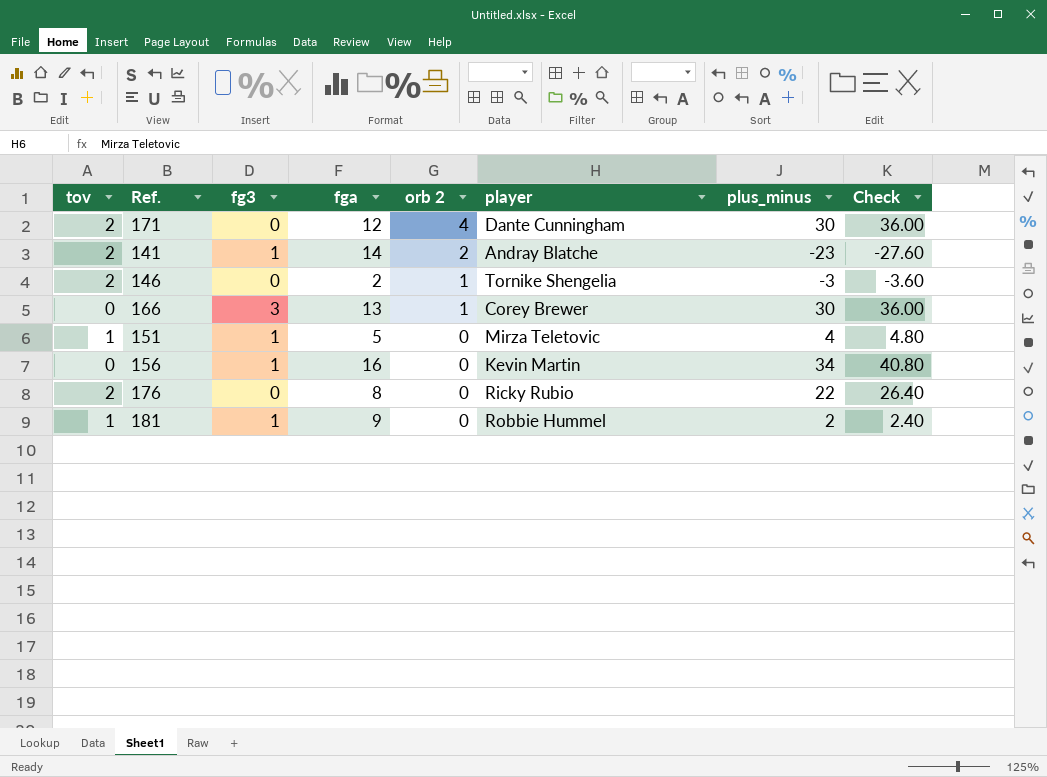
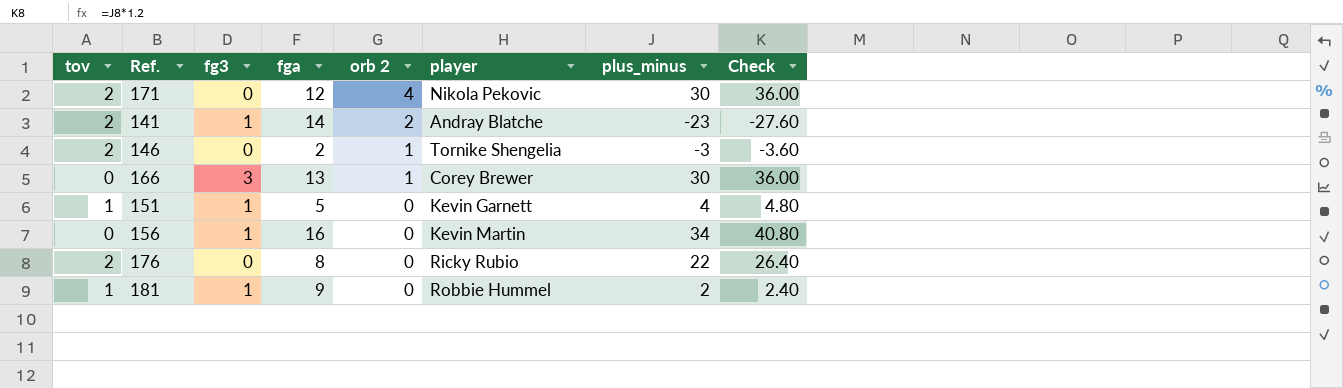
171 | player: Dante Cunningham -> Nikola Pekovic
151 | player: Mirza Teletovic -> Kevin Garnett

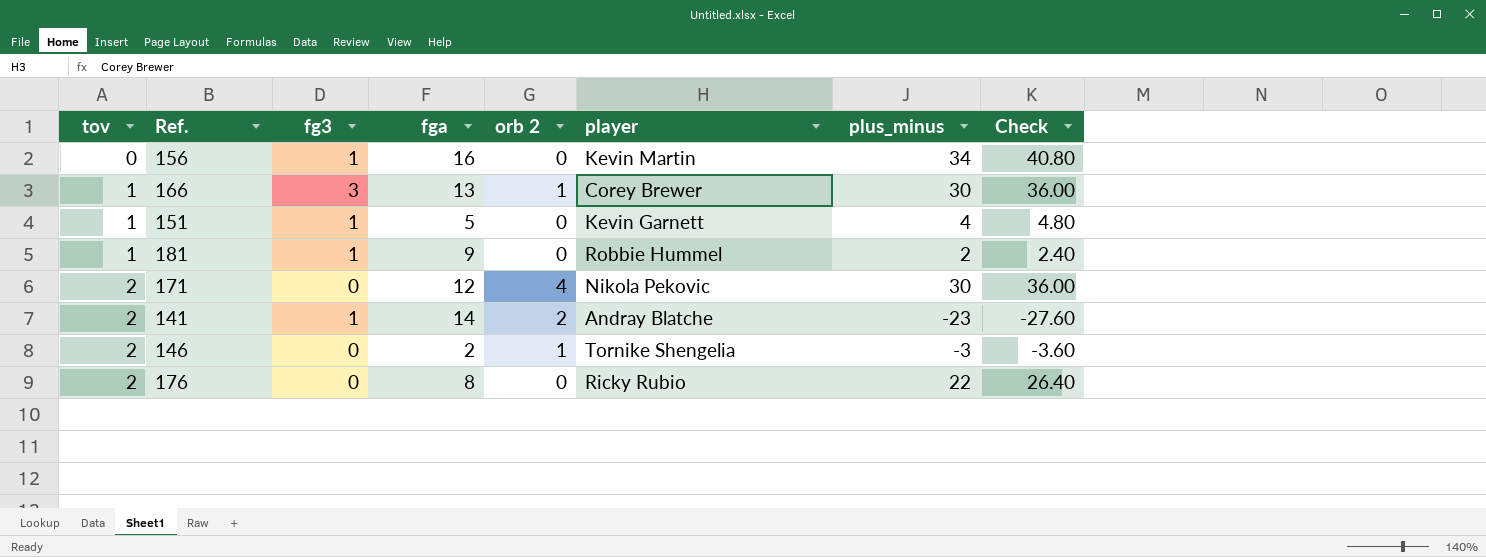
row order: orb 2 descending -> tov ascending
166 | tov: 0 -> 1

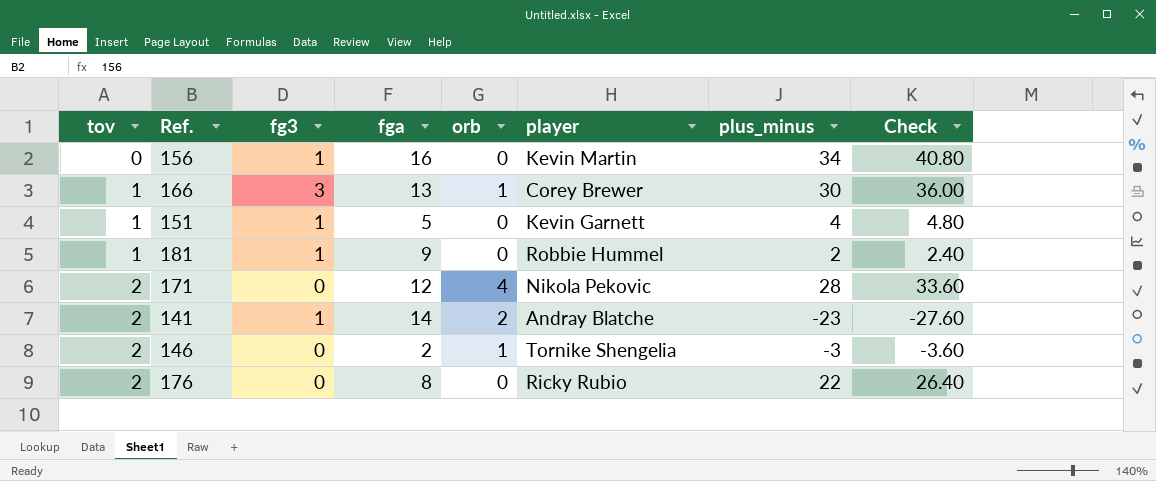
column name: orb 2 -> orb
171 | plus_minus: 30 -> 28
171 | Check: 36.00 -> 33.60

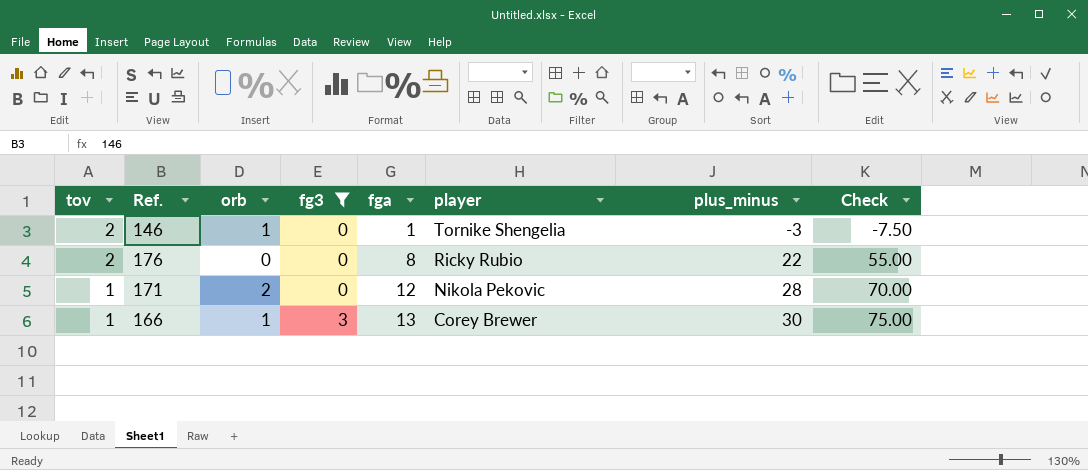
filter: none -> fg3 != 1
row order: tov ascending -> tov descending
column orb | position: 5 -> 3
column Check | formula: [plus_minus] * 1.2 -> [plus_minus] * 2.5
146 | fga: 2 -> 1
171 | tov: 2 -> 1
171 | orb: 4 -> 2

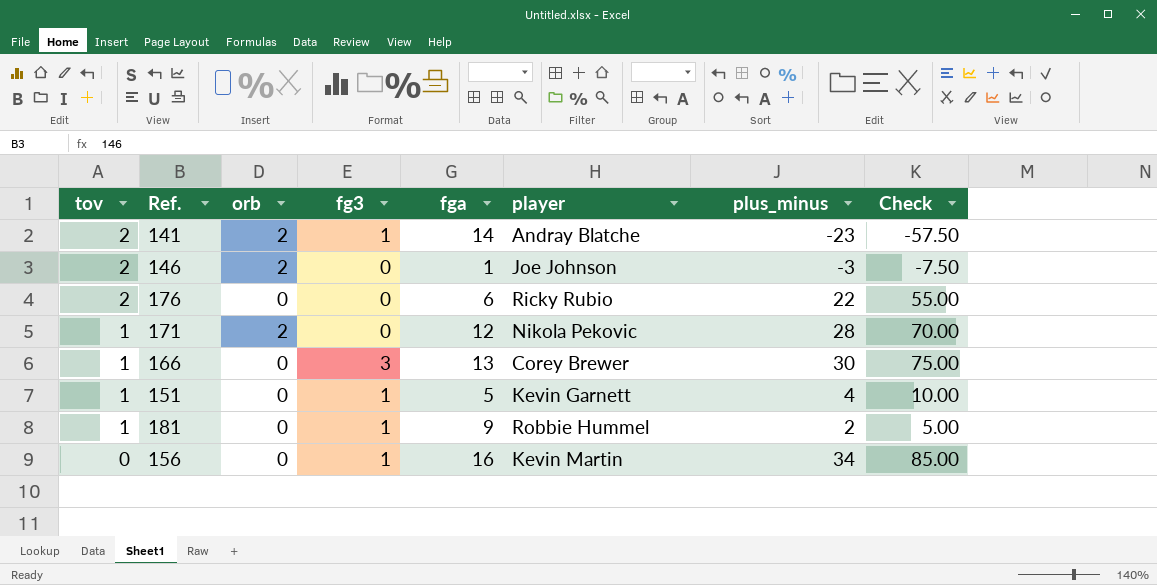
filter: fg3 != 1 -> none
146 | orb: 1 -> 2
146 | player: Tornike Shengelia -> Joe Johnson
176 | fga: 8 -> 6
166 | orb: 1 -> 0

